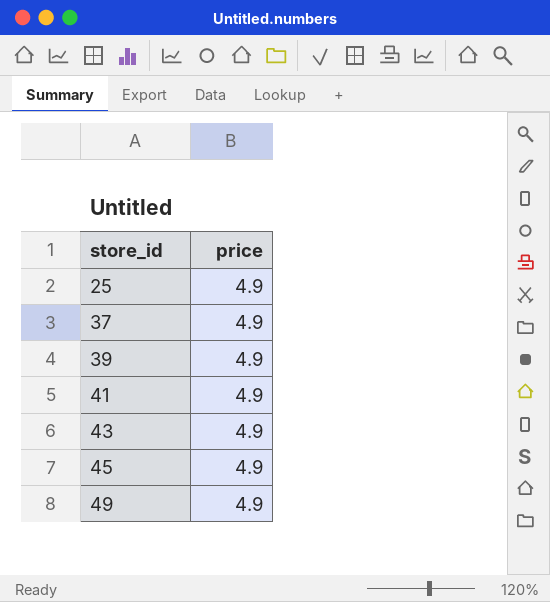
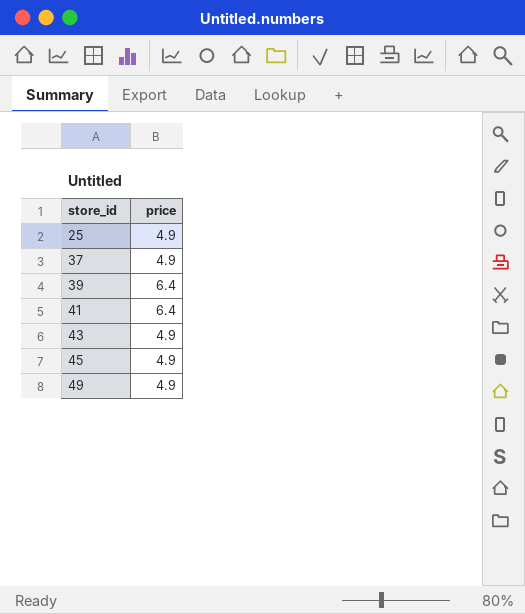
39 | price: 4.9 -> 6.4
41 | price: 4.9 -> 6.4

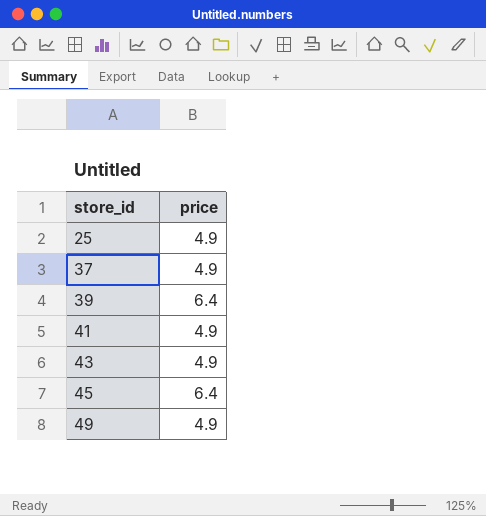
41 | price: 6.4 -> 4.9
45 | price: 4.9 -> 6.4

